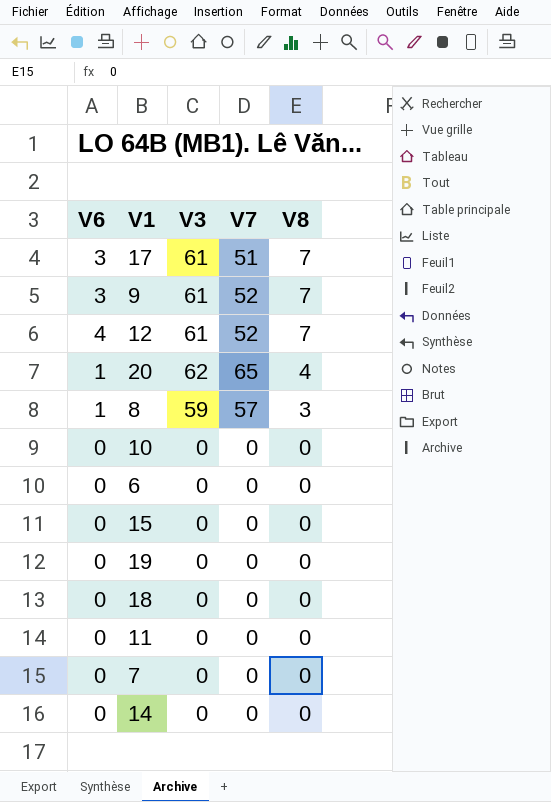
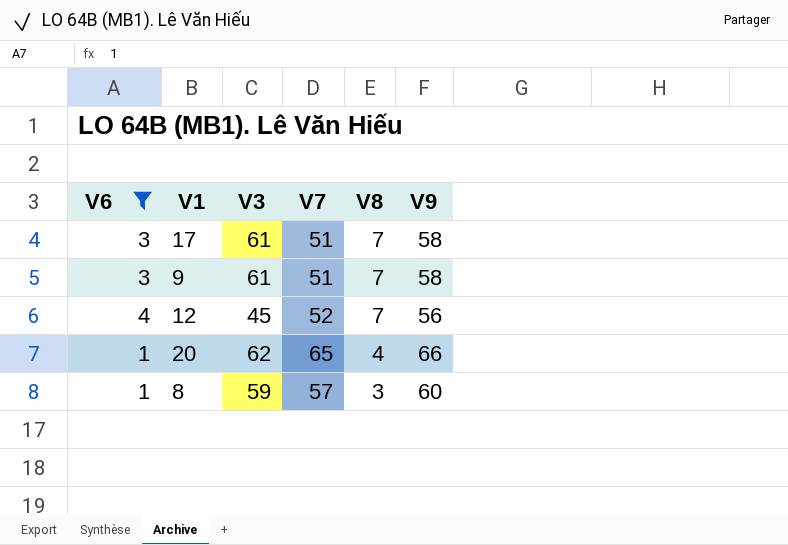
filter: none -> V6 != 0
column V9 | position: none -> 6
9 | V7: 52 -> 51
12 | V3: 61 -> 45

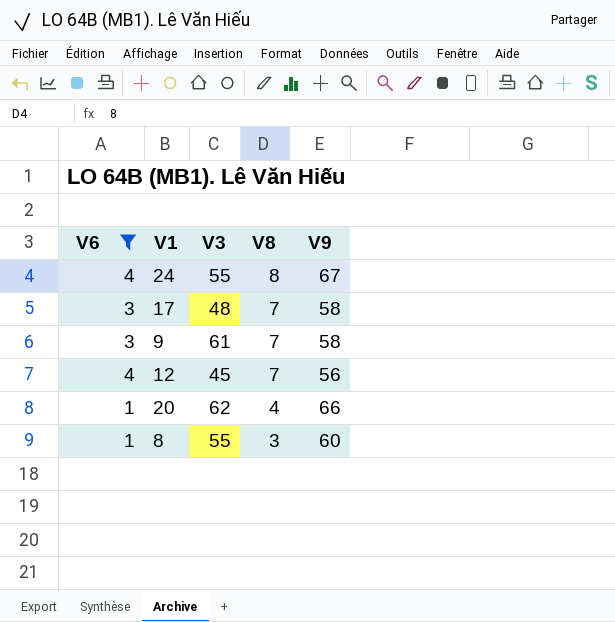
column V7 | position: 4 -> none
row 24: none -> 4 | 55 | 8 | 67
17 | V3: 61 -> 48
8 | V3: 59 -> 55

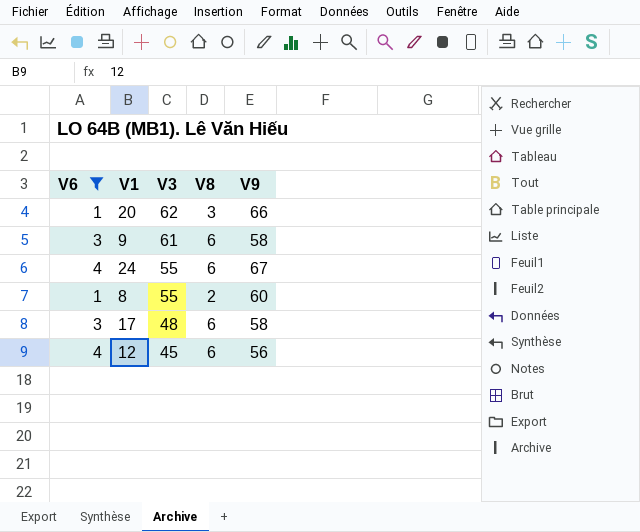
row order: V8 descending -> V3 descending
20 | V8: 4 -> 3
9 | V8: 7 -> 6
24 | V8: 8 -> 6
8 | V8: 3 -> 2
17 | V8: 7 -> 6
12 | V8: 7 -> 6

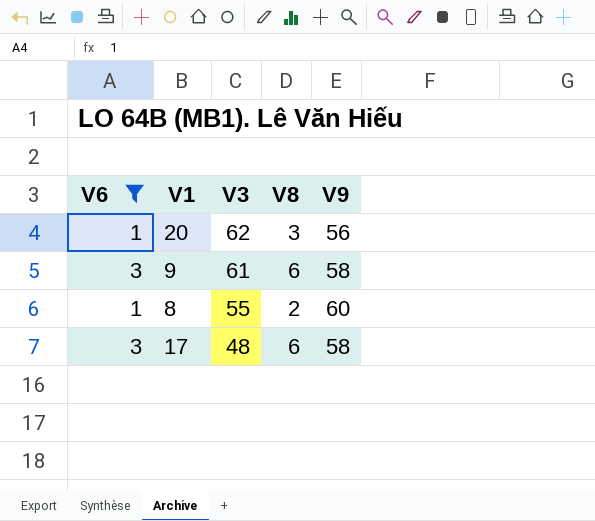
row 24: 4 | 55 | 6 | 67 -> none
row 12: 4 | 45 | 6 | 56 -> none
20 | V9: 66 -> 56

